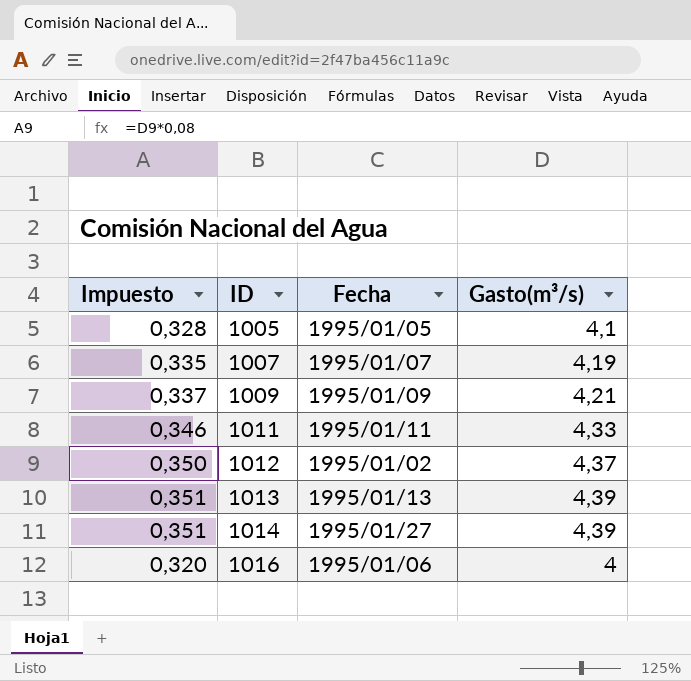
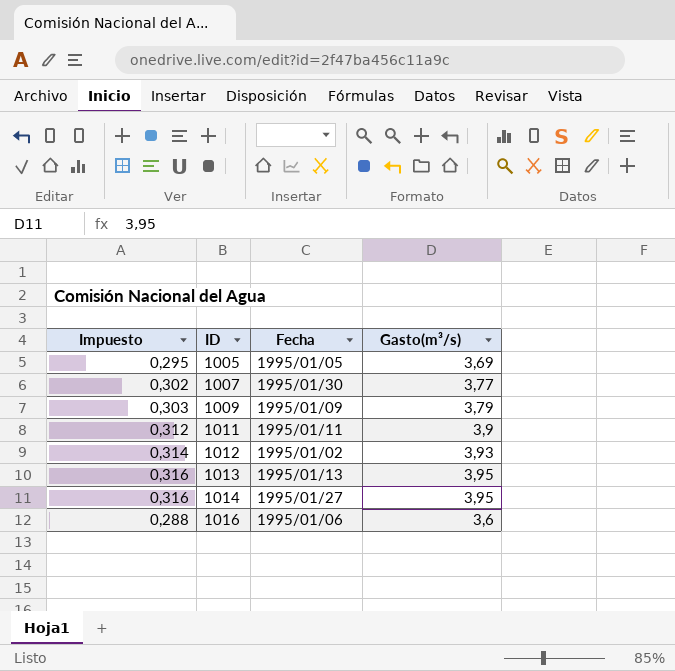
1005 | Impuesto: 0,328 -> 0,295
1005 | Gasto(m³/s): 4,1 -> 3,69
1007 | Impuesto: 0,335 -> 0,302
1007 | Fecha: 1995/01/07 -> 1995/01/30
1007 | Gasto(m³/s): 4,19 -> 3,77
1009 | Impuesto: 0,337 -> 0,303
1009 | Gasto(m³/s): 4,21 -> 3,79
1011 | Impuesto: 0,346 -> 0,312
1011 | Gasto(m³/s): 4,33 -> 3,9
1012 | Impuesto: 0,350 -> 0,314
1012 | Gasto(m³/s): 4,37 -> 3,93
1013 | Impuesto: 0,351 -> 0,316
1013 | Gasto(m³/s): 4,39 -> 3,95
1014 | Impuesto: 0,351 -> 0,316
1014 | Gasto(m³/s): 4,39 -> 3,95
1016 | Impuesto: 0,320 -> 0,288
1016 | Gasto(m³/s): 4 -> 3,6

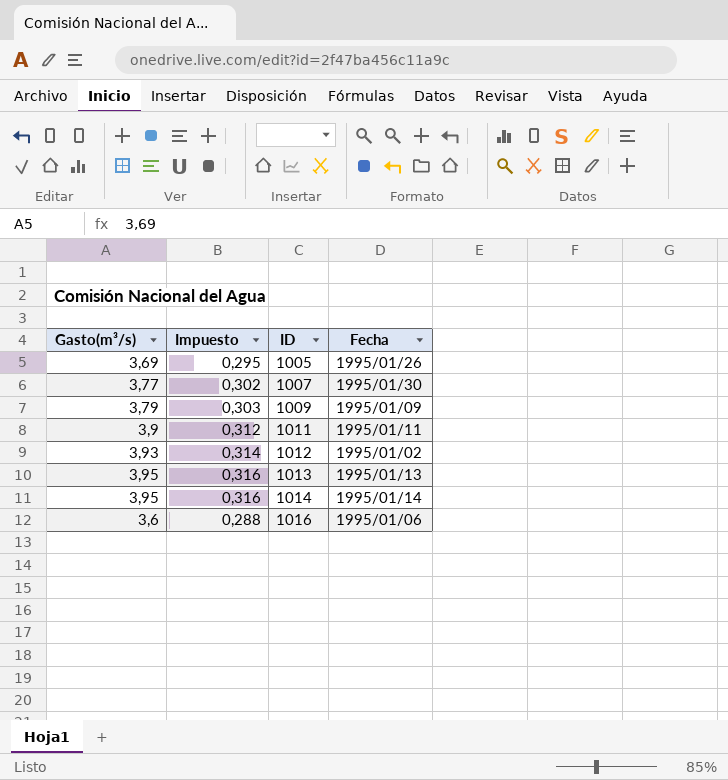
column Gasto(m³/s) | position: 4 -> 1
1005 | Fecha: 1995/01/05 -> 1995/01/26
1014 | Fecha: 1995/01/27 -> 1995/01/14

